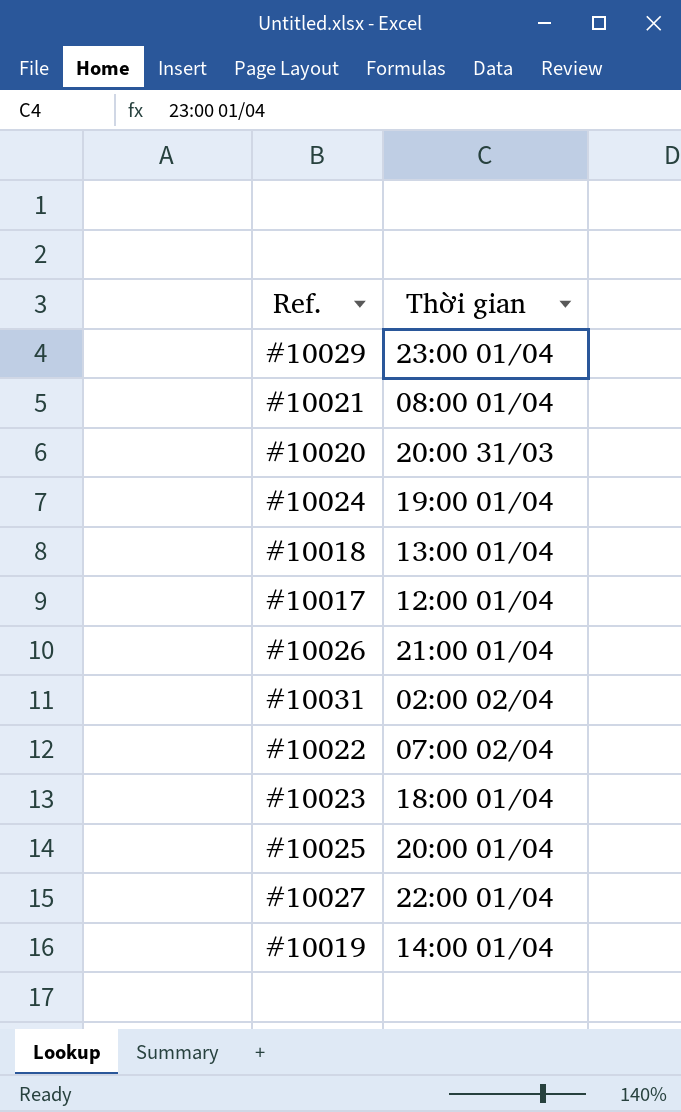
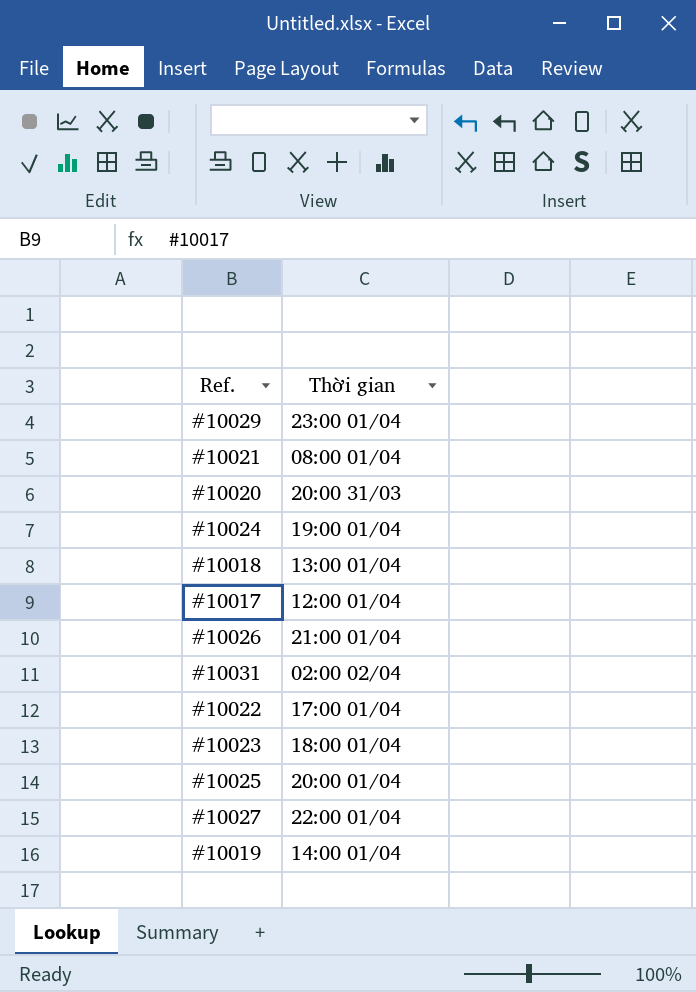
#10022 | Thời gian: 07:00 02/04 -> 17:00 01/04

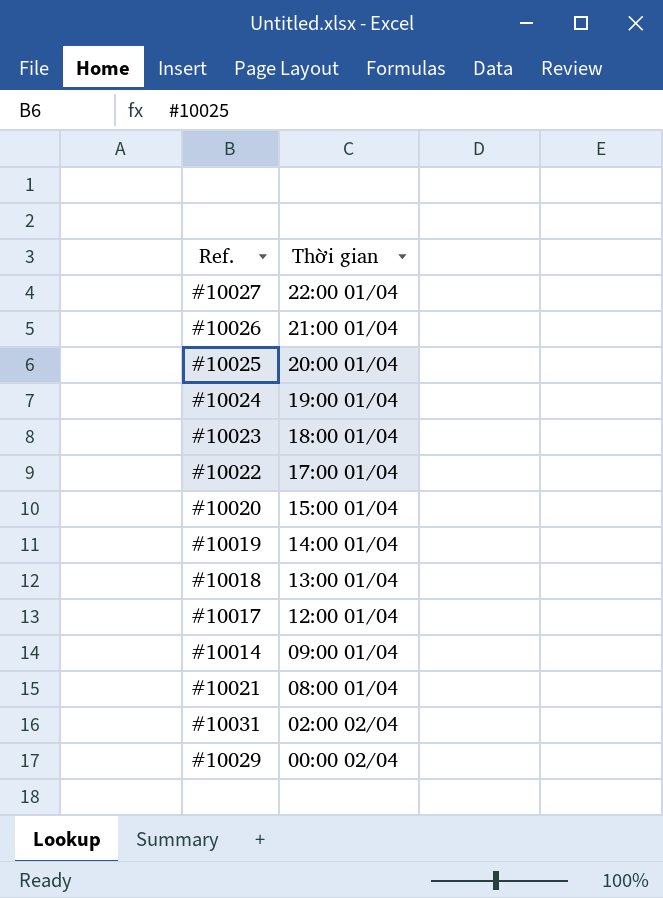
row order: none -> Thời gian descending
#10020 | Thời gian: 20:00 31/03 -> 15:00 01/04
row #10014: none -> 09:00 01/04
#10029 | Thời gian: 23:00 01/04 -> 00:00 02/04

